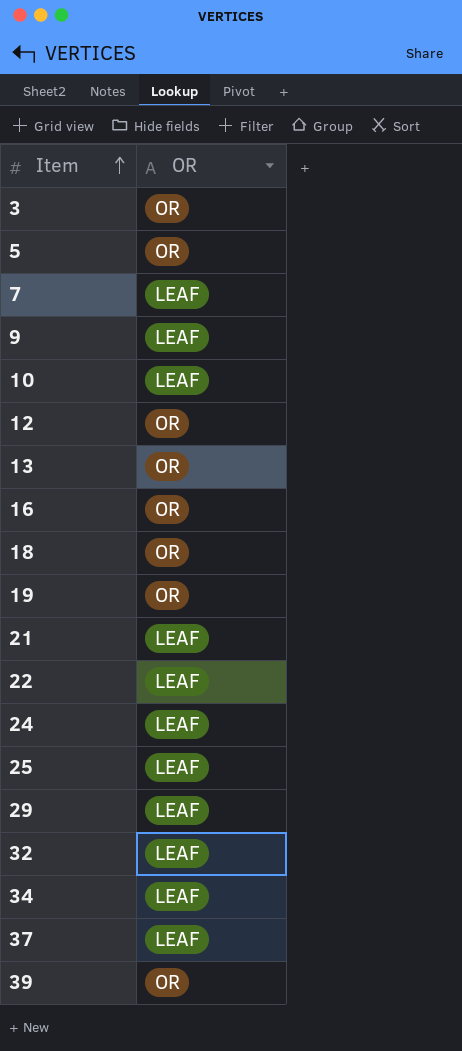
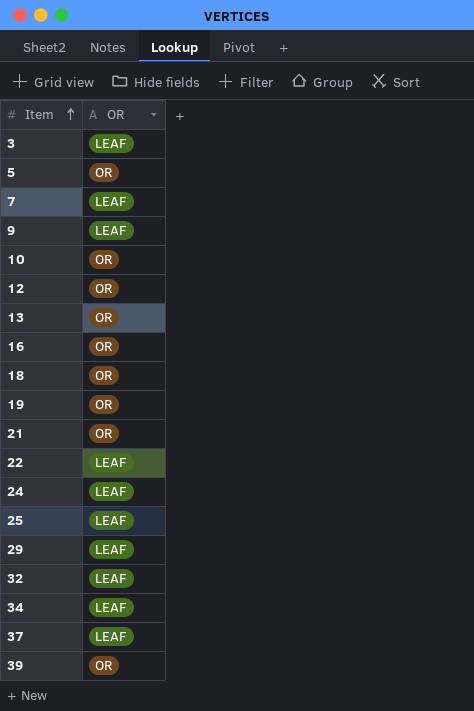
3 | OR: OR -> LEAF
10 | OR: LEAF -> OR
21 | OR: LEAF -> OR

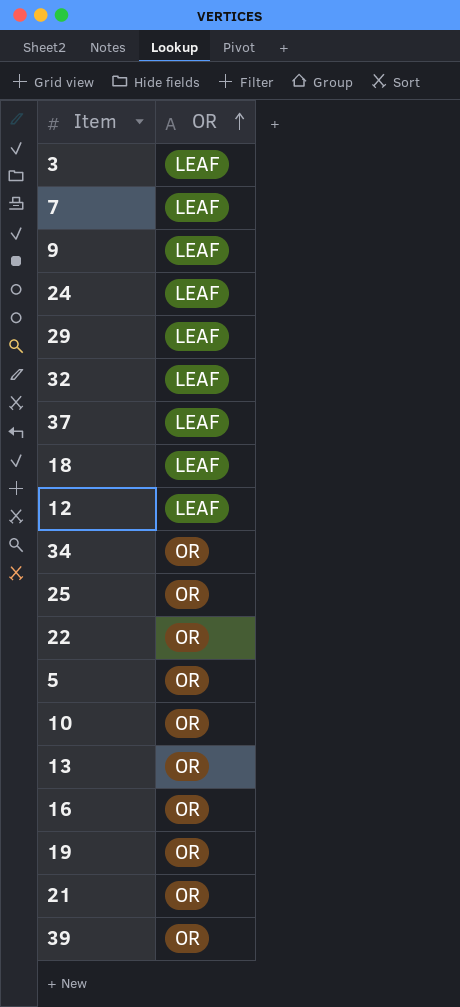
row order: Item ascending -> OR ascending
18 | OR: OR -> LEAF
12 | OR: OR -> LEAF
34 | OR: LEAF -> OR
25 | OR: LEAF -> OR
22 | OR: LEAF -> OR

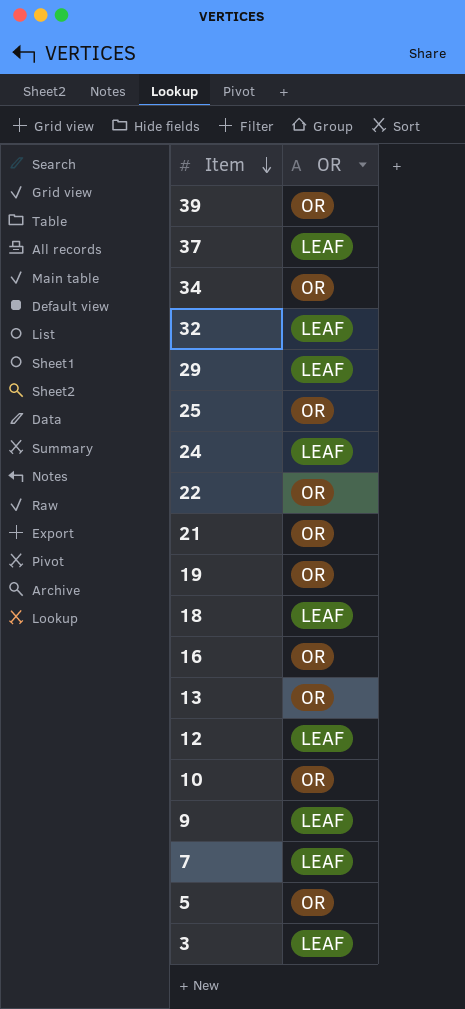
row order: OR ascending -> Item descending

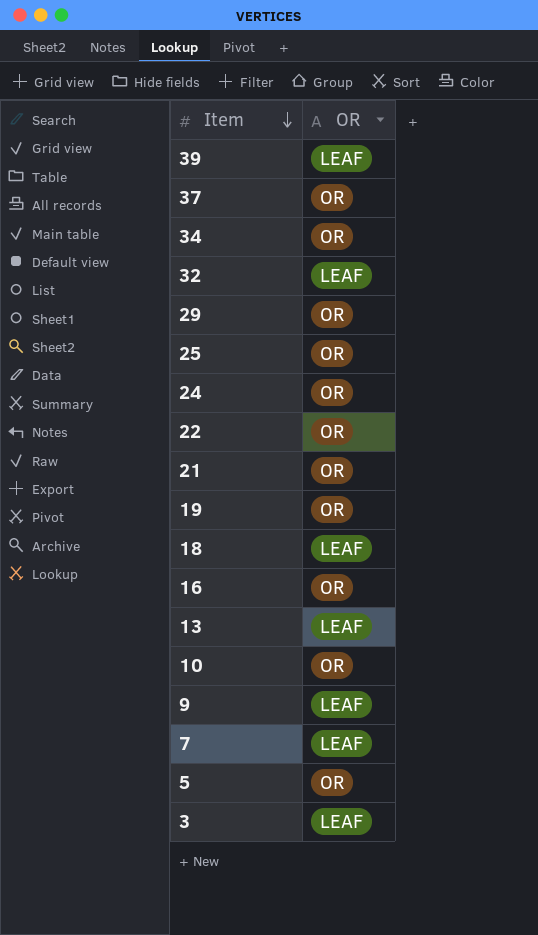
row 12: LEAF -> none
39 | OR: OR -> LEAF
37 | OR: LEAF -> OR
29 | OR: LEAF -> OR
24 | OR: LEAF -> OR
13 | OR: OR -> LEAF

